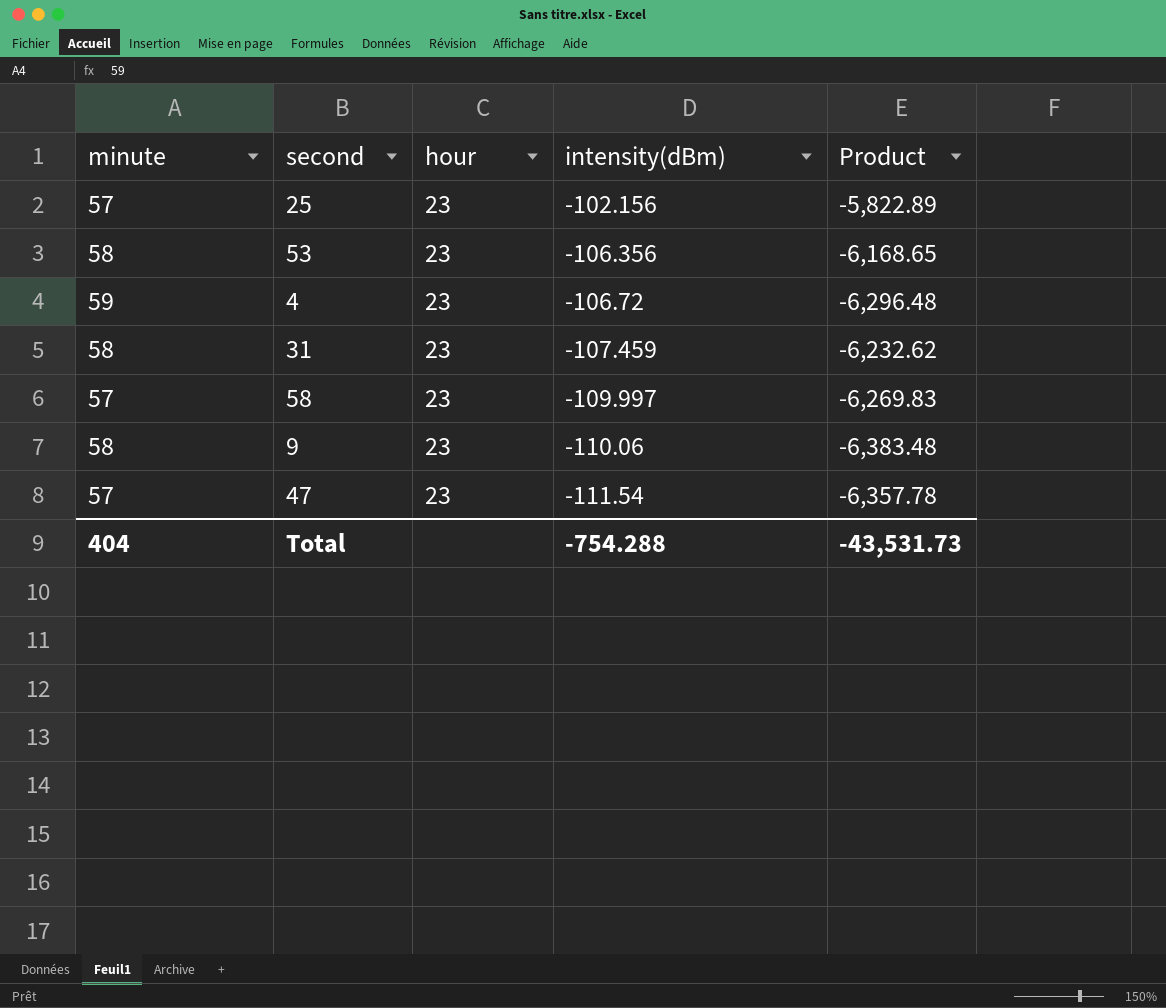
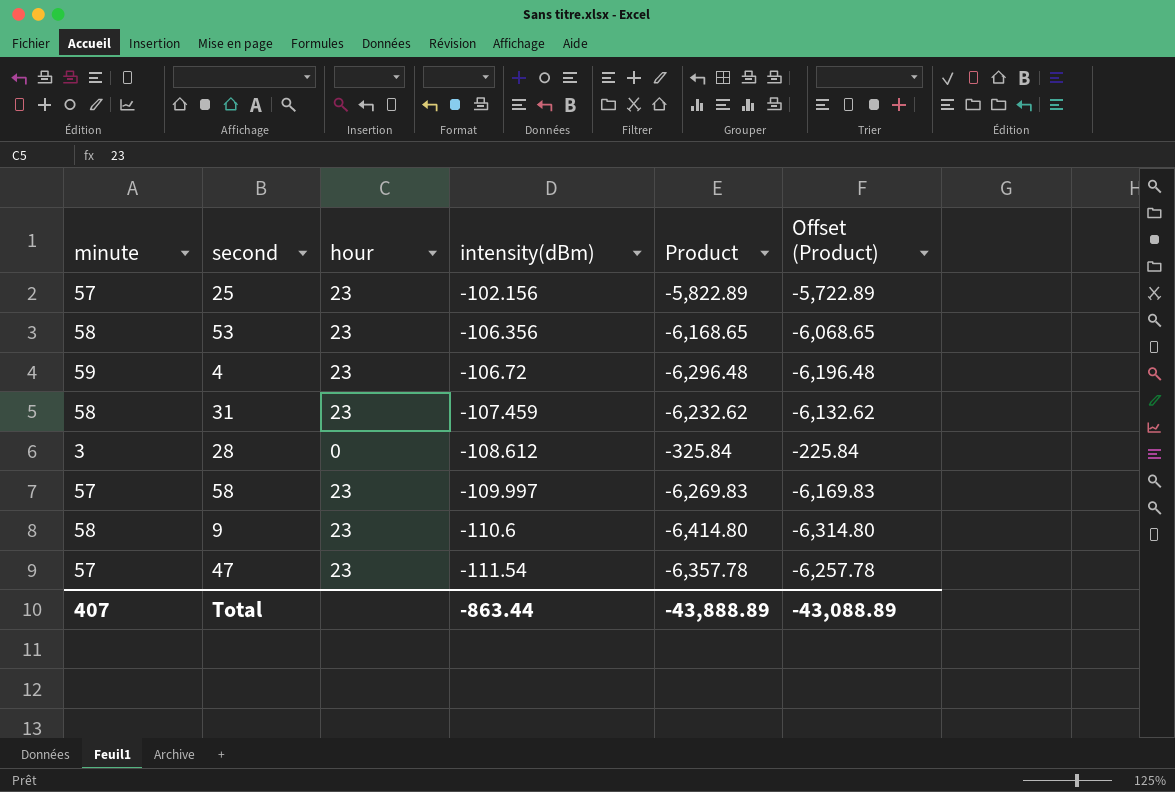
column Offset (Product) | formula: none -> [Product] + 100
row 28: none -> 3 | 0 | -108.612 | -325.84 | -225.84
9 | intensity(dBm): -110.06 -> -110.6
9 | Product: -6,383.48 -> -6,414.80
Total | minute: 404 -> 407
Total | intensity(dBm): -754.288 -> -863.44
Total | Product: -43,531.73 -> -43,888.89

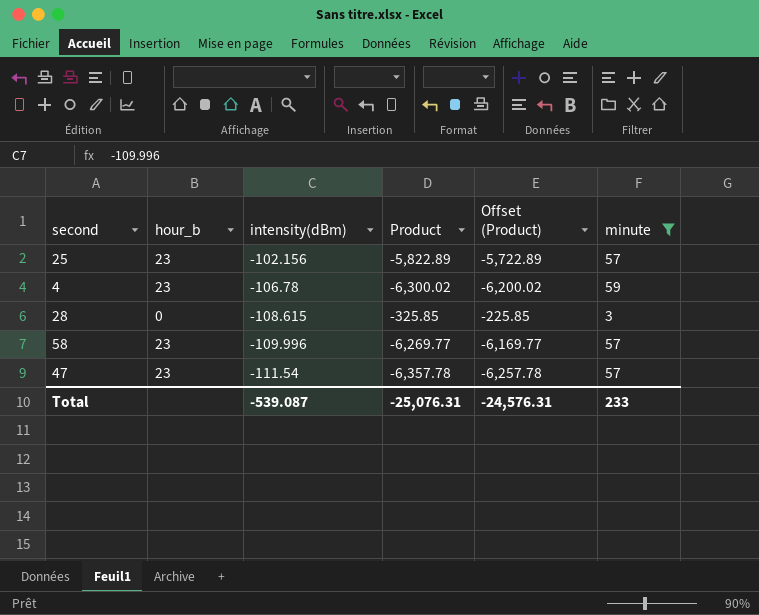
filter: none -> minute != 58
column name: hour -> hour_b
column minute | position: 1 -> 6
4 | intensity(dBm): -106.72 -> -106.78
4 | Product: -6,296.48 -> -6,300.02
4 | Offset (Product): -6,196.48 -> -6,200.02
28 | intensity(dBm): -108.612 -> -108.615
28 | Product: -325.84 -> -325.85
28 | Offset (Product): -225.84 -> -225.85
58 | intensity(dBm): -109.997 -> -109.996
58 | Product: -6,269.83 -> -6,269.77
58 | Offset (Product): -6,169.83 -> -6,169.77
Total | intensity(dBm): -863.44 -> -539.087
Total | Product: -43,888.89 -> -25,076.31
Total | Offset (Product): -43,088.89 -> -24,576.31
Total | minute: 407 -> 233

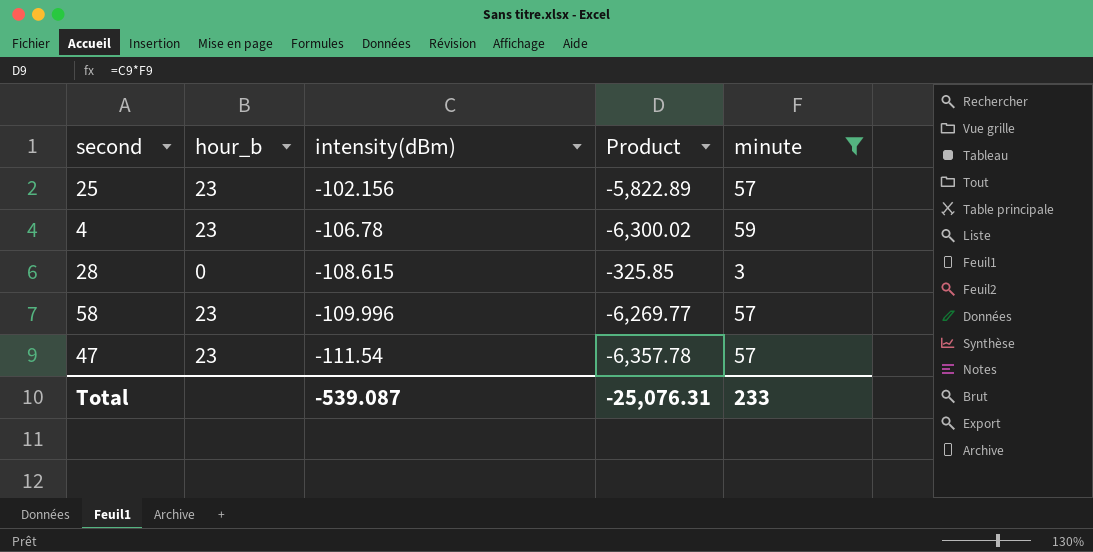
column Offset (Product) | formula: [Product] + 100 -> none

